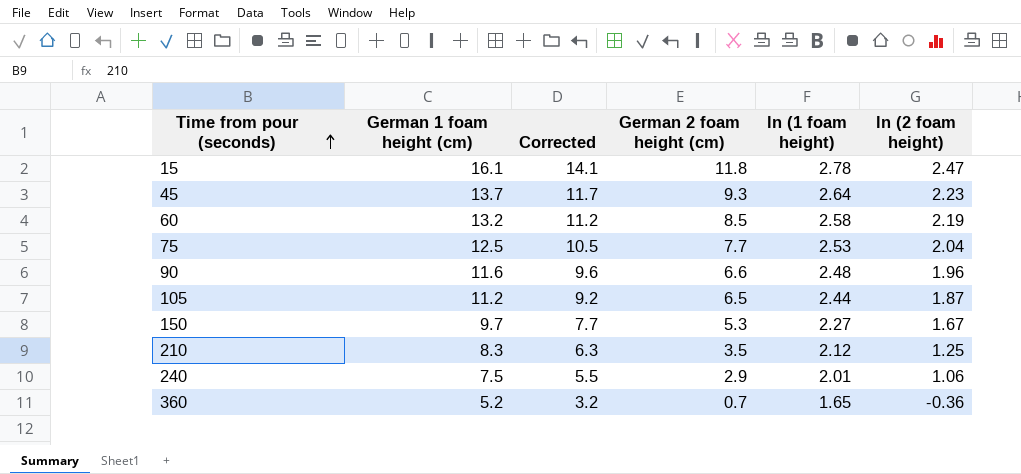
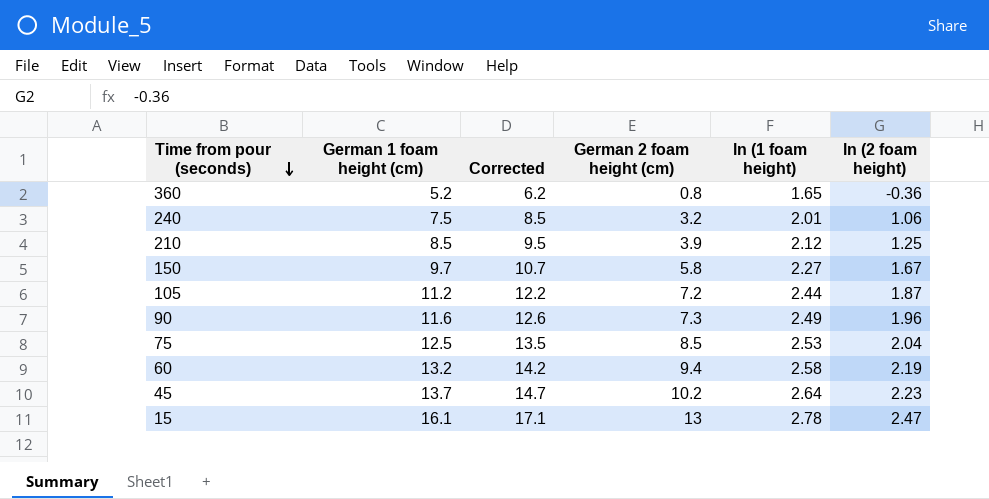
row order: Time from pour (seconds) ascending -> Time from pour (seconds) descending
column Corrected | formula: [German 1 foam height (cm)] - 2 -> [German 1 foam height (cm)] + 1
360 | German 2 foam height (cm): 0.7 -> 0.8
240 | German 2 foam height (cm): 2.9 -> 3.2
210 | German 1 foam height (cm): 8.3 -> 8.5
210 | German 2 foam height (cm): 3.5 -> 3.9
150 | German 2 foam height (cm): 5.3 -> 5.8
105 | German 2 foam height (cm): 6.5 -> 7.2
90 | German 2 foam height (cm): 6.6 -> 7.3
90 | ln (1 foam height): 2.48 -> 2.49
75 | German 2 foam height (cm): 7.7 -> 8.5
60 | German 2 foam height (cm): 8.5 -> 9.4
45 | German 2 foam height (cm): 9.3 -> 10.2
15 | German 2 foam height (cm): 11.8 -> 13

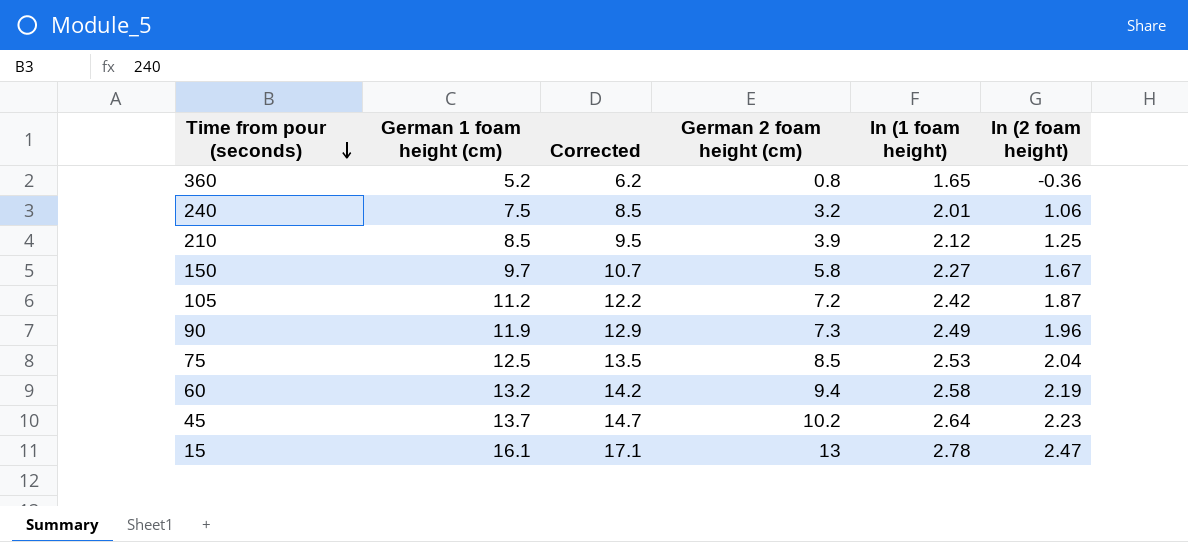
105 | ln (1 foam height): 2.44 -> 2.42
90 | German 1 foam height (cm): 11.6 -> 11.9
90 | Corrected: 12.6 -> 12.9

